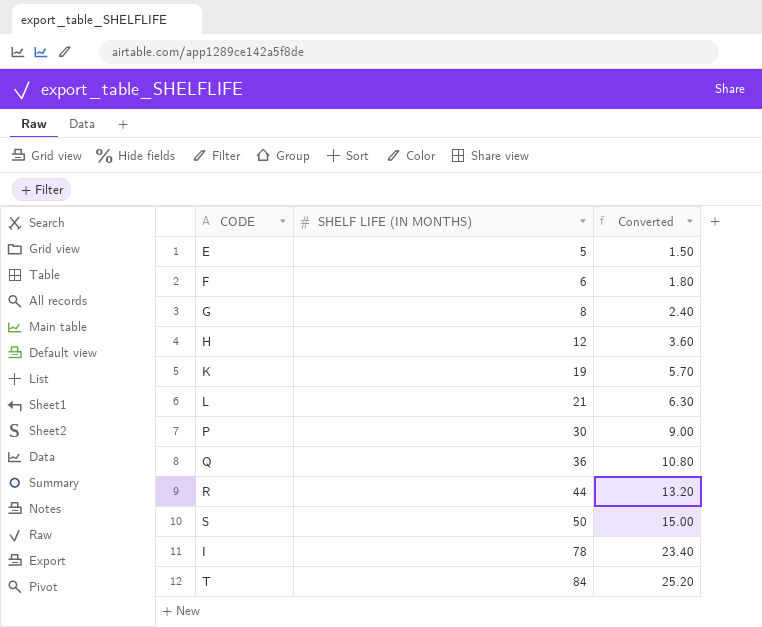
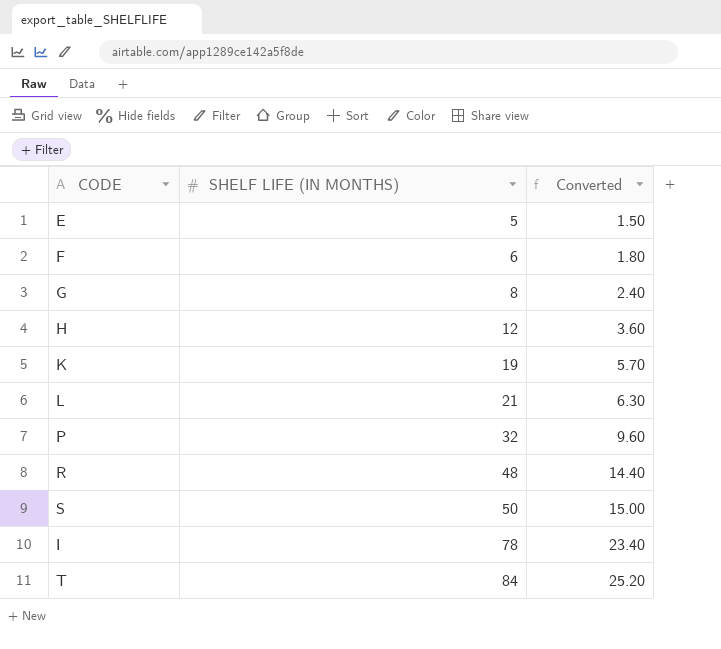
row Q: 36 | 10.80 -> none
P | SHELF LIFE (IN MONTHS): 30 -> 32
P | Converted: 9.00 -> 9.60
R | SHELF LIFE (IN MONTHS): 44 -> 48
R | Converted: 13.20 -> 14.40

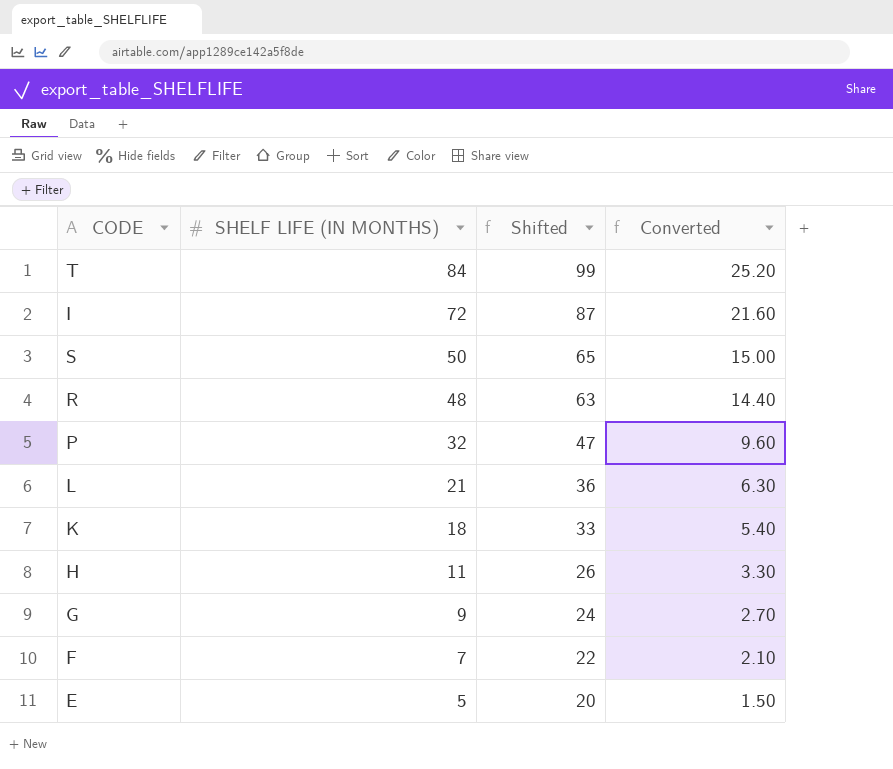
row order: SHELF LIFE (IN MONTHS) ascending -> SHELF LIFE (IN MONTHS) descending
column Shifted | formula: none -> [SHELF LIFE (IN MONTHS)] + 15
I | SHELF LIFE (IN MONTHS): 78 -> 72
I | Converted: 23.40 -> 21.60
K | SHELF LIFE (IN MONTHS): 19 -> 18
K | Converted: 5.70 -> 5.40
H | SHELF LIFE (IN MONTHS): 12 -> 11
H | Converted: 3.60 -> 3.30
G | SHELF LIFE (IN MONTHS): 8 -> 9
G | Converted: 2.40 -> 2.70
F | SHELF LIFE (IN MONTHS): 6 -> 7
F | Converted: 1.80 -> 2.10

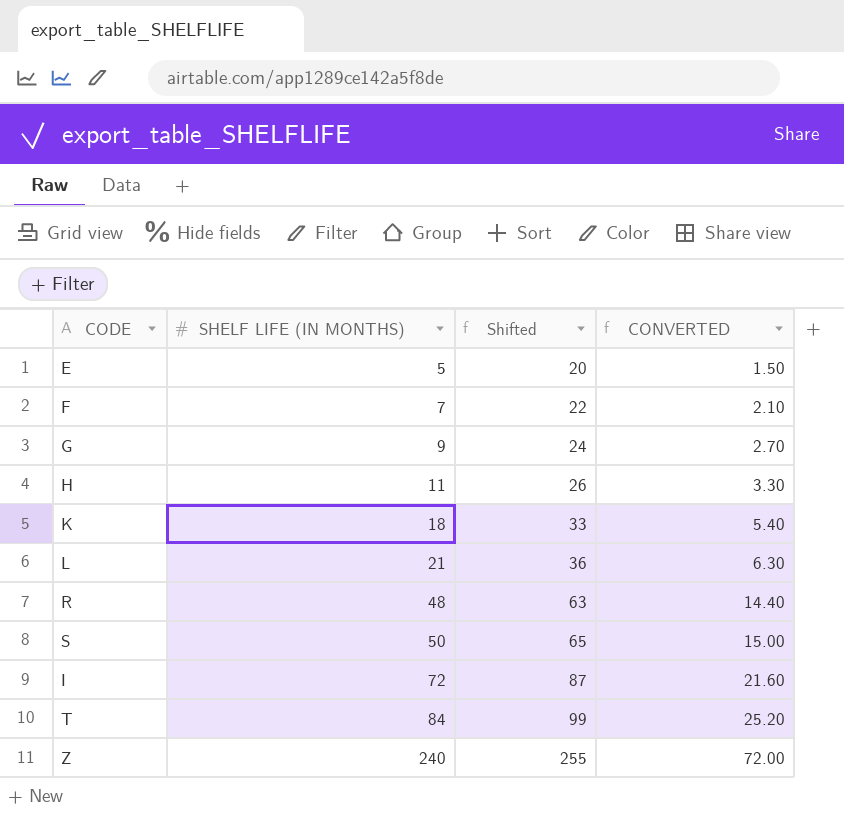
row order: SHELF LIFE (IN MONTHS) descending -> SHELF LIFE (IN MONTHS) ascending
column name: Converted -> CONVERTED
row P: 32 | 47 | 9.60 -> none
row Z: none -> 240 | 255 | 72.00

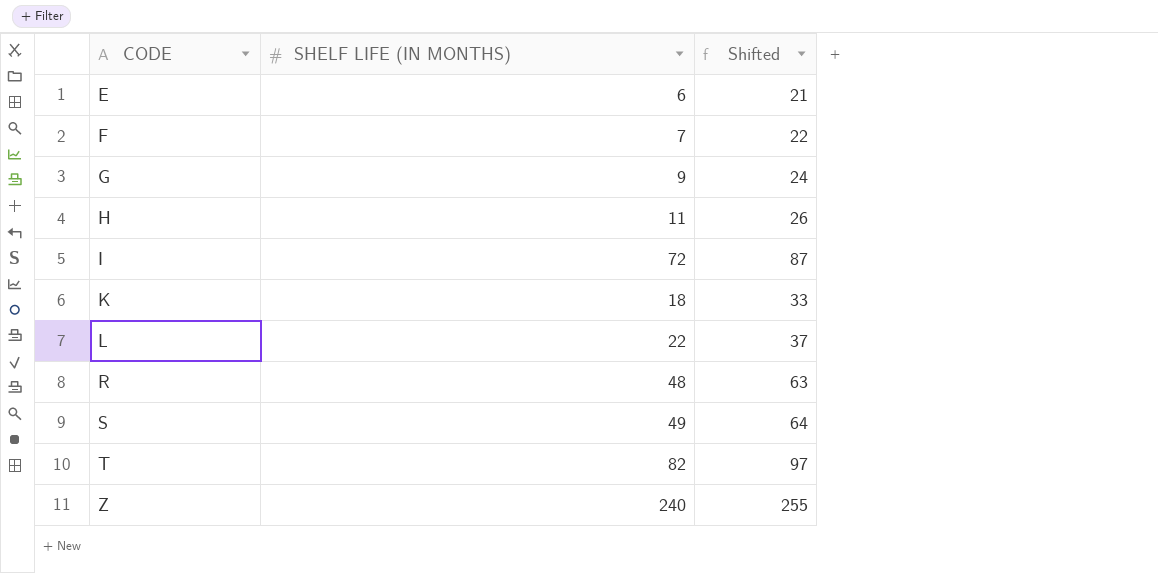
row order: SHELF LIFE (IN MONTHS) ascending -> CODE ascending
column CONVERTED | formula: [SHELF LIFE (IN MONTHS)] * 0.3 -> none
E | SHELF LIFE (IN MONTHS): 5 -> 6
E | Shifted: 20 -> 21
L | SHELF LIFE (IN MONTHS): 21 -> 22
L | Shifted: 36 -> 37
S | SHELF LIFE (IN MONTHS): 50 -> 49
S | Shifted: 65 -> 64
T | SHELF LIFE (IN MONTHS): 84 -> 82
T | Shifted: 99 -> 97

